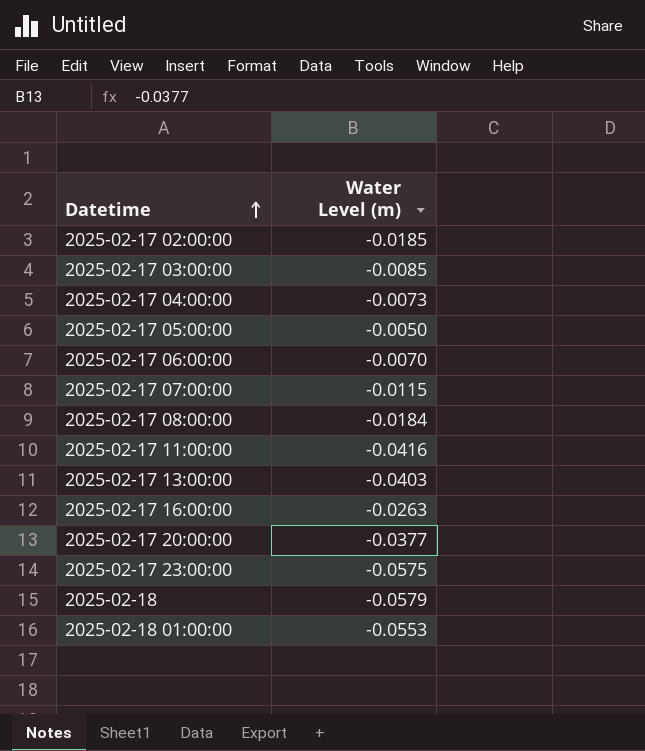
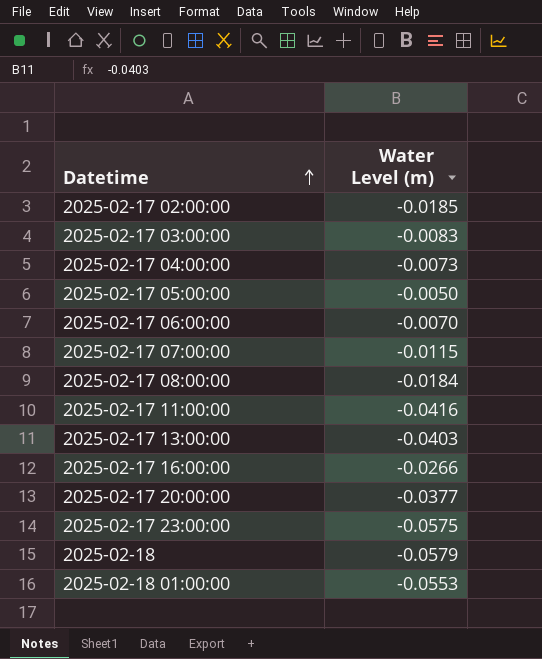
2025-02-17 03:00:00 | Water Level (m): -0.0085 -> -0.0083
2025-02-17 16:00:00 | Water Level (m): -0.0263 -> -0.0266

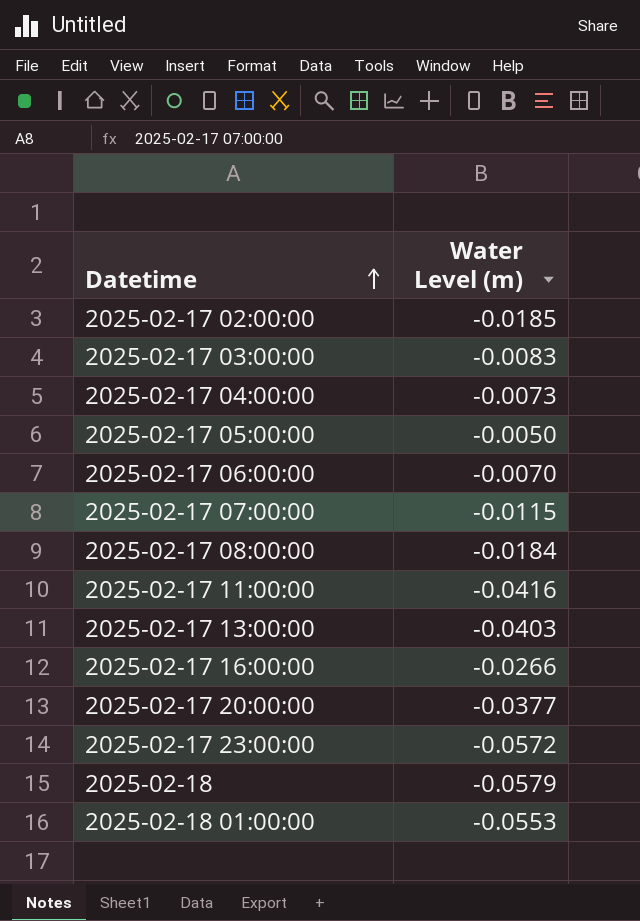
2025-02-17 23:00:00 | Water Level (m): -0.0575 -> -0.0572

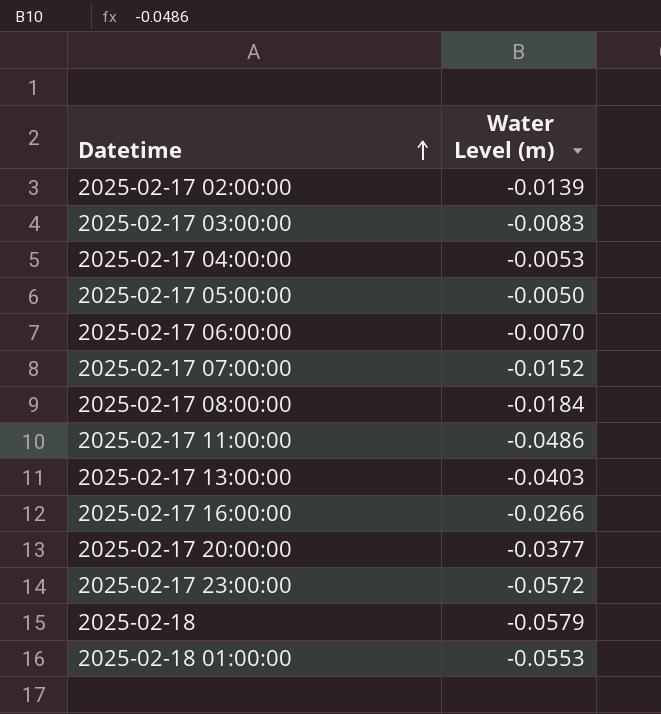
2025-02-17 02:00:00 | Water Level (m): -0.0185 -> -0.0139
2025-02-17 04:00:00 | Water Level (m): -0.0073 -> -0.0053
2025-02-17 07:00:00 | Water Level (m): -0.0115 -> -0.0152
2025-02-17 11:00:00 | Water Level (m): -0.0416 -> -0.0486

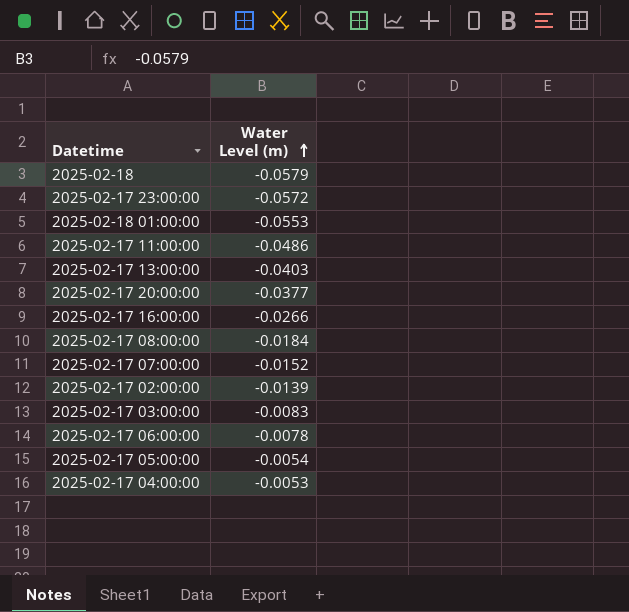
row order: Datetime ascending -> Water Level (m) ascending
2025-02-17 06:00:00 | Water Level (m): -0.0070 -> -0.0078
2025-02-17 05:00:00 | Water Level (m): -0.0050 -> -0.0054

